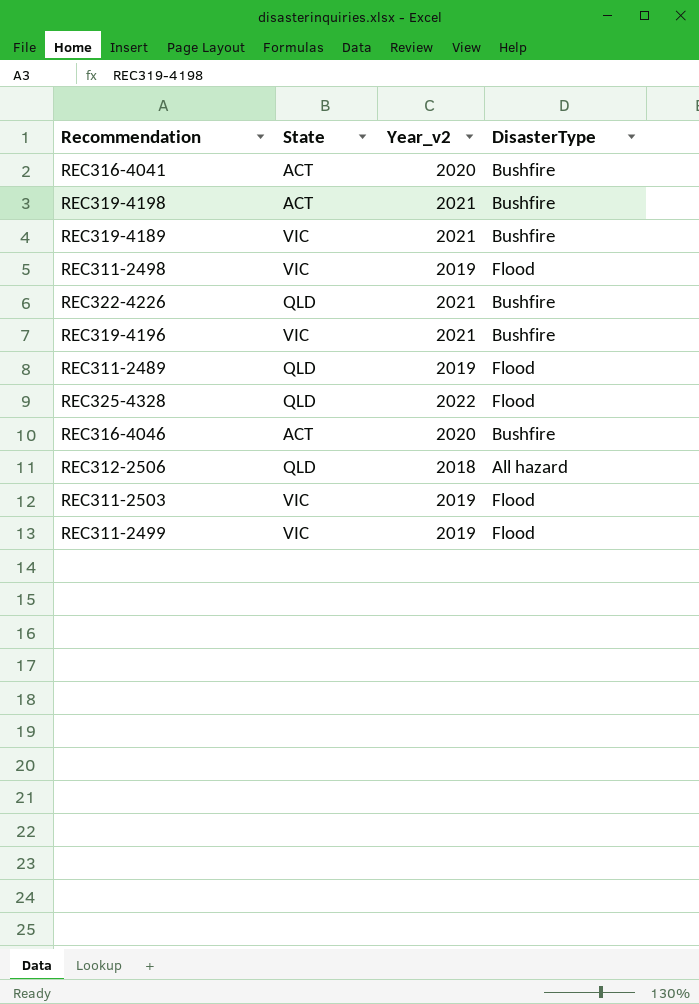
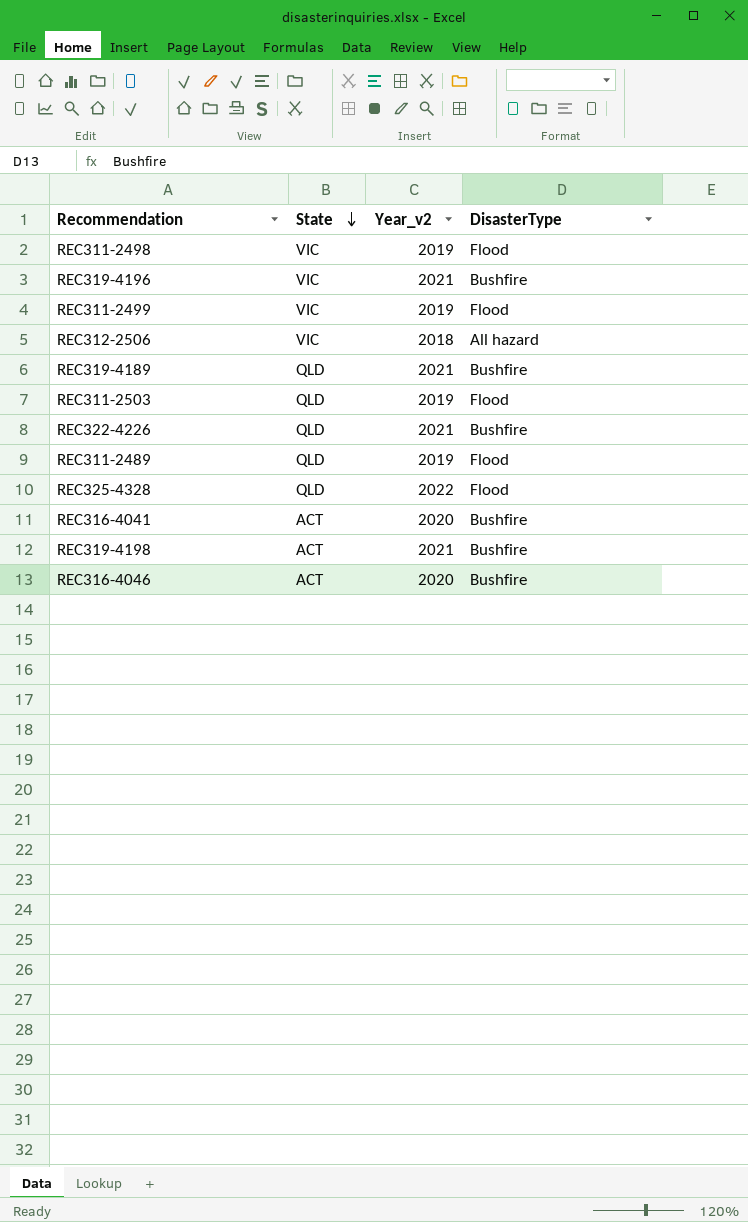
row order: none -> State descending
REC312-2506 | State: QLD -> VIC
REC319-4189 | State: VIC -> QLD
REC311-2503 | State: VIC -> QLD

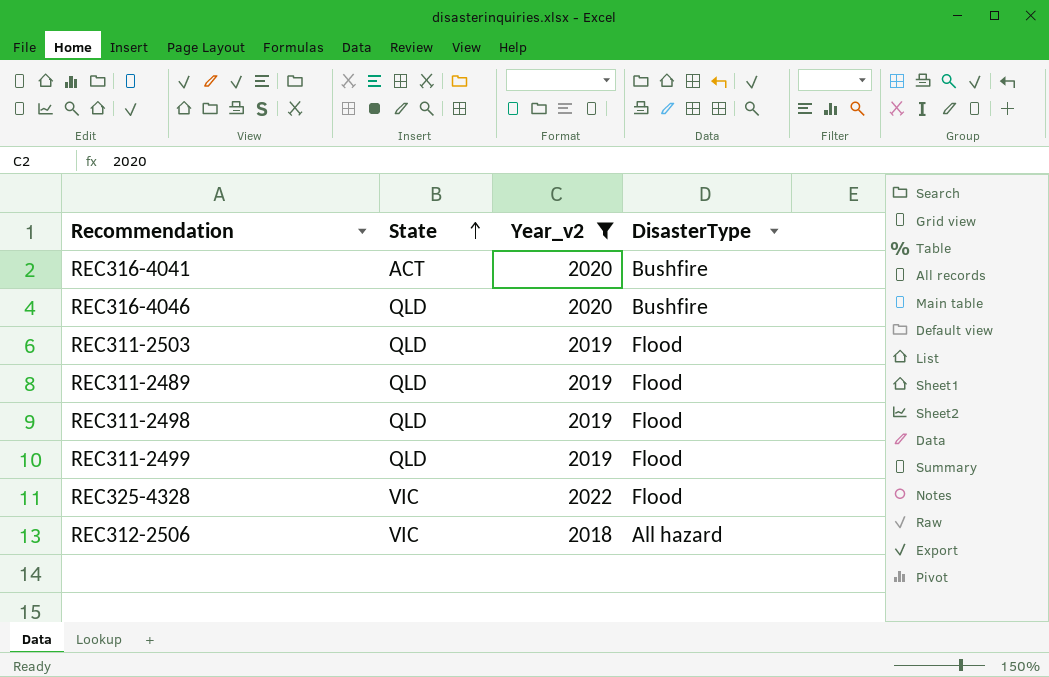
filter: none -> Year_v2 != 2021
row order: State descending -> State ascending
REC316-4046 | State: ACT -> QLD
REC311-2498 | State: VIC -> QLD
REC311-2499 | State: VIC -> QLD
REC325-4328 | State: QLD -> VIC

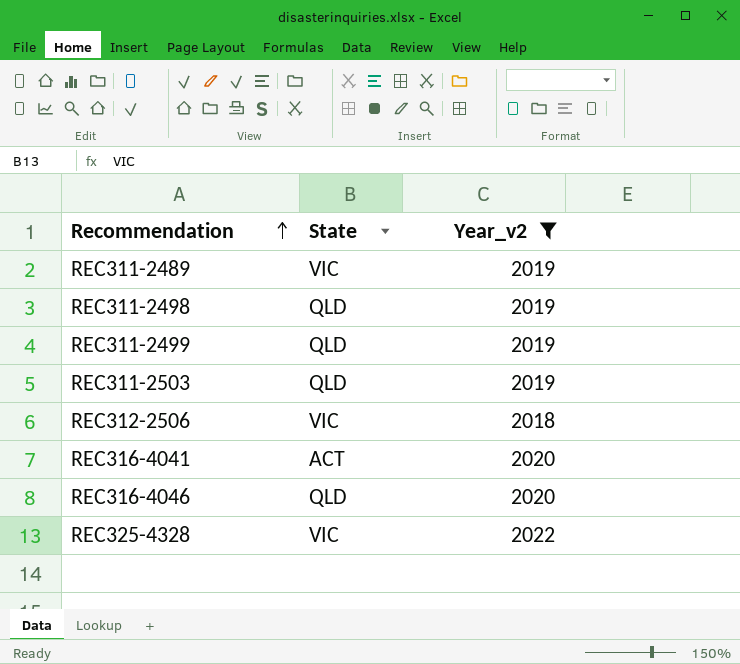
row order: State ascending -> Recommendation ascending
column DisasterType | position: 4 -> none
REC311-2489 | State: QLD -> VIC

